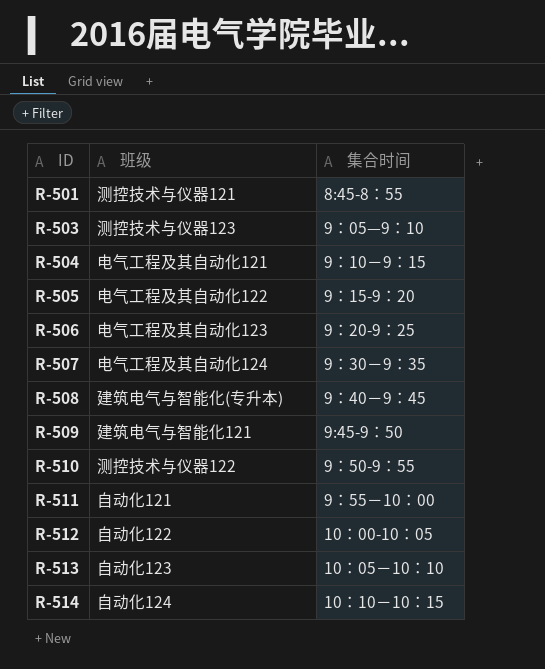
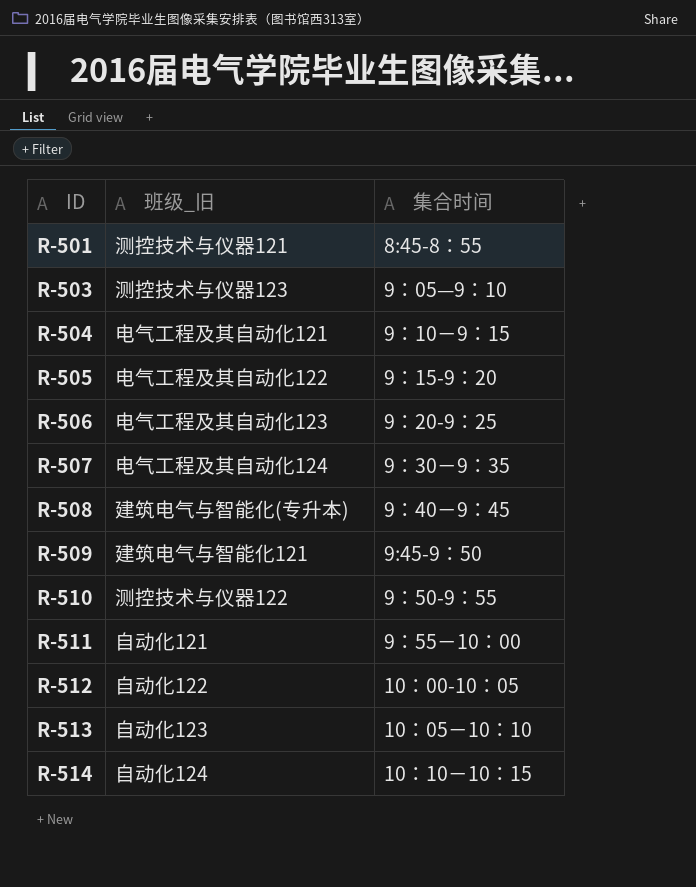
column name: 班级 -> 班级_旧

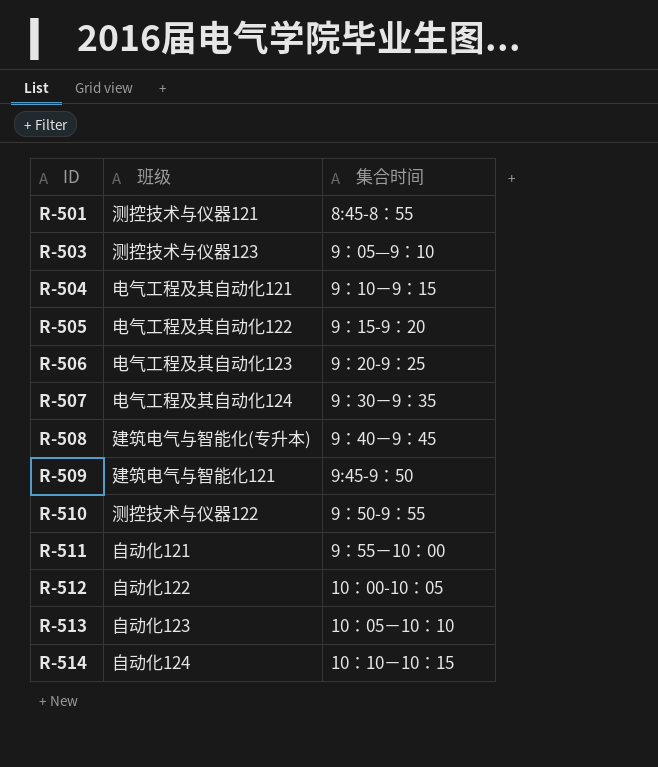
column name: 班级_旧 -> 班级

